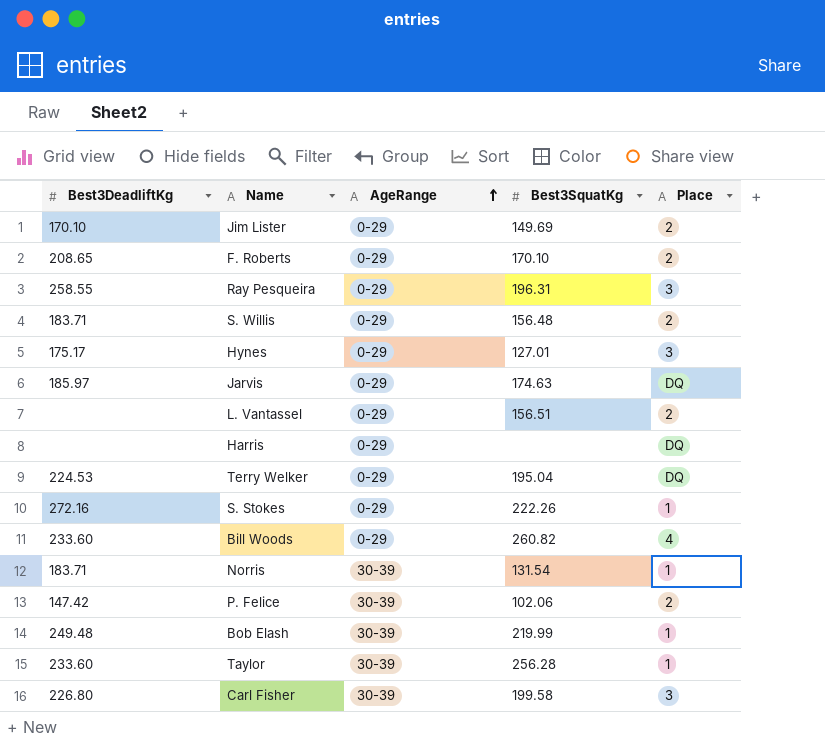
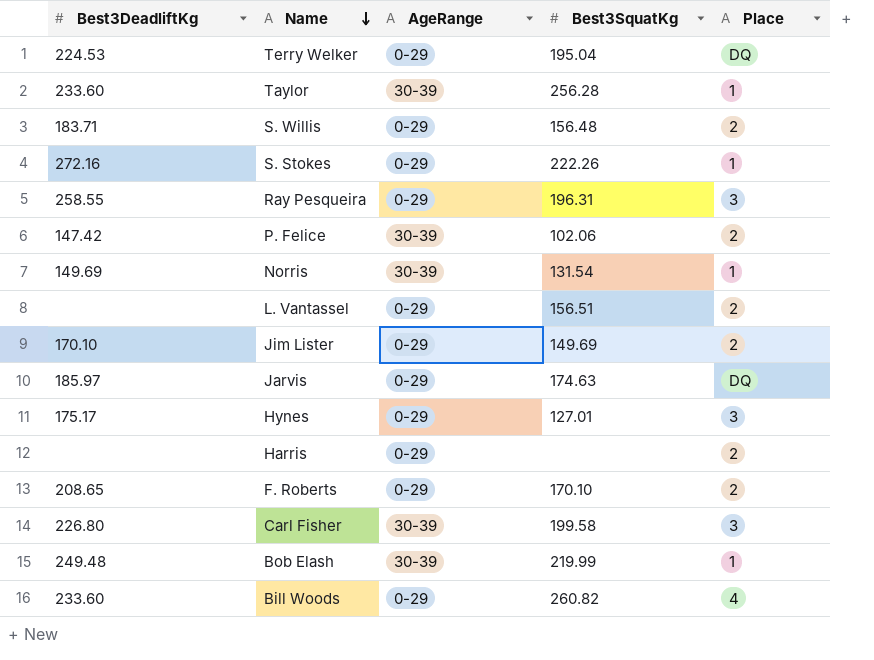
row order: AgeRange ascending -> Name descending
Norris | Best3DeadliftKg: 183.71 -> 149.69
Harris | Place: DQ -> 2

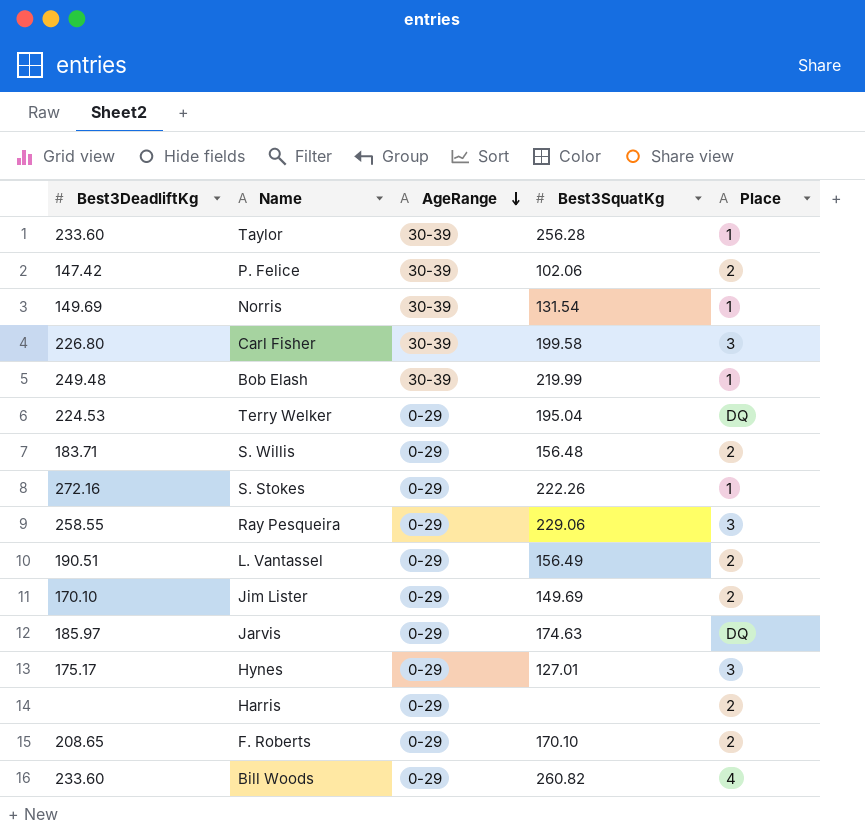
row order: Name descending -> AgeRange descending
Ray Pesqueira | Best3SquatKg: 196.31 -> 229.06
L. Vantassel | Best3DeadliftKg: none -> 190.51
L. Vantassel | Best3SquatKg: 156.51 -> 156.49

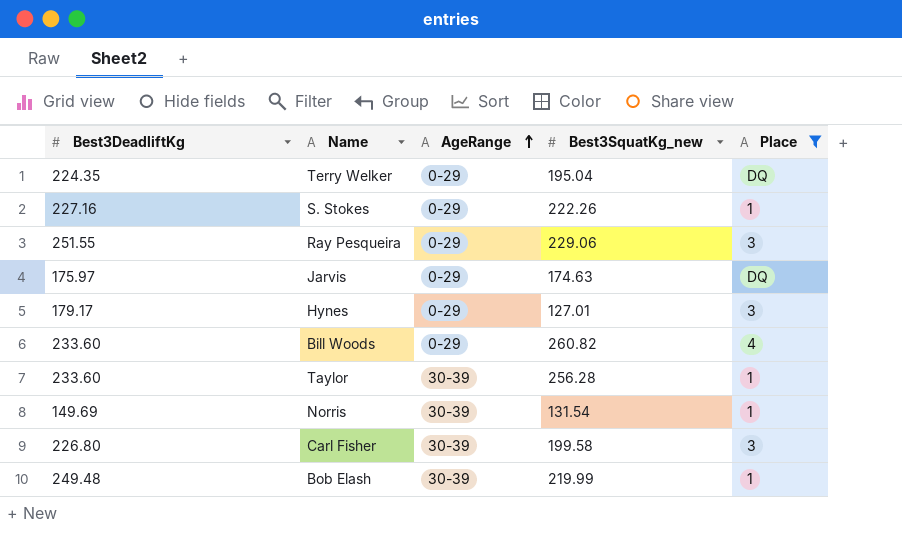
filter: none -> Place != 2
row order: AgeRange descending -> AgeRange ascending
column name: Best3SquatKg -> Best3SquatKg_new
Terry Welker | Best3DeadliftKg: 224.53 -> 224.35
S. Stokes | Best3DeadliftKg: 272.16 -> 227.16
Ray Pesqueira | Best3DeadliftKg: 258.55 -> 251.55
Jarvis | Best3DeadliftKg: 185.97 -> 175.97
Hynes | Best3DeadliftKg: 175.17 -> 179.17

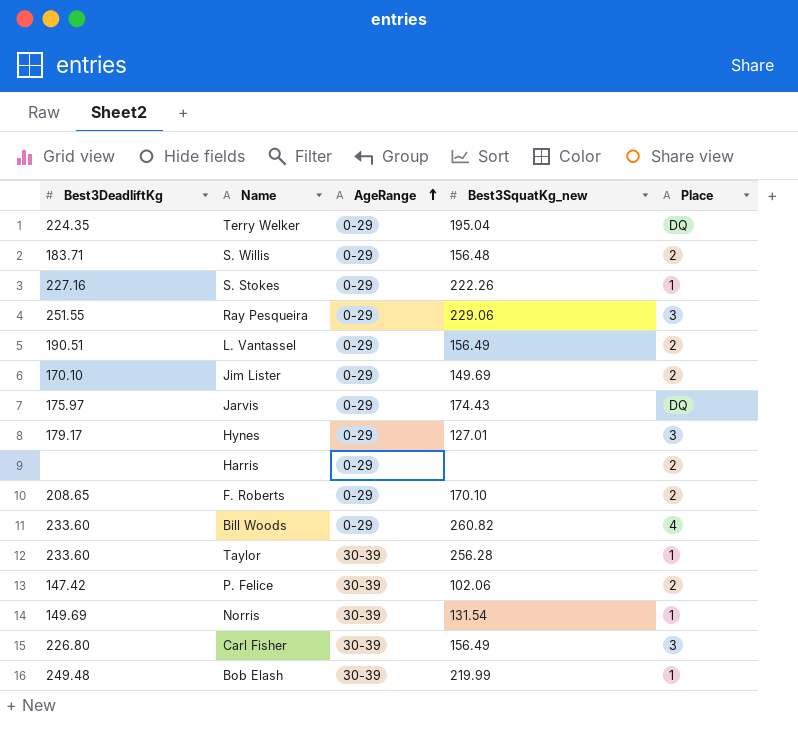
filter: Place != 2 -> none
Jarvis | Best3SquatKg_new: 174.63 -> 174.43
Carl Fisher | Best3SquatKg_new: 199.58 -> 156.49

